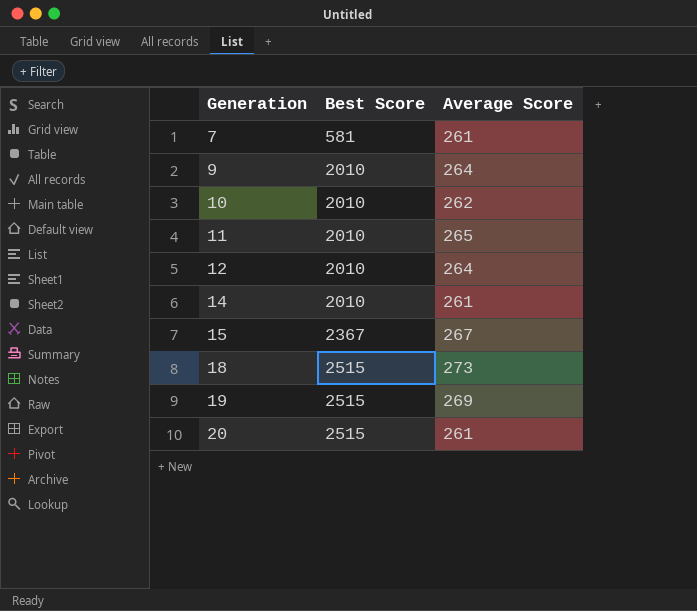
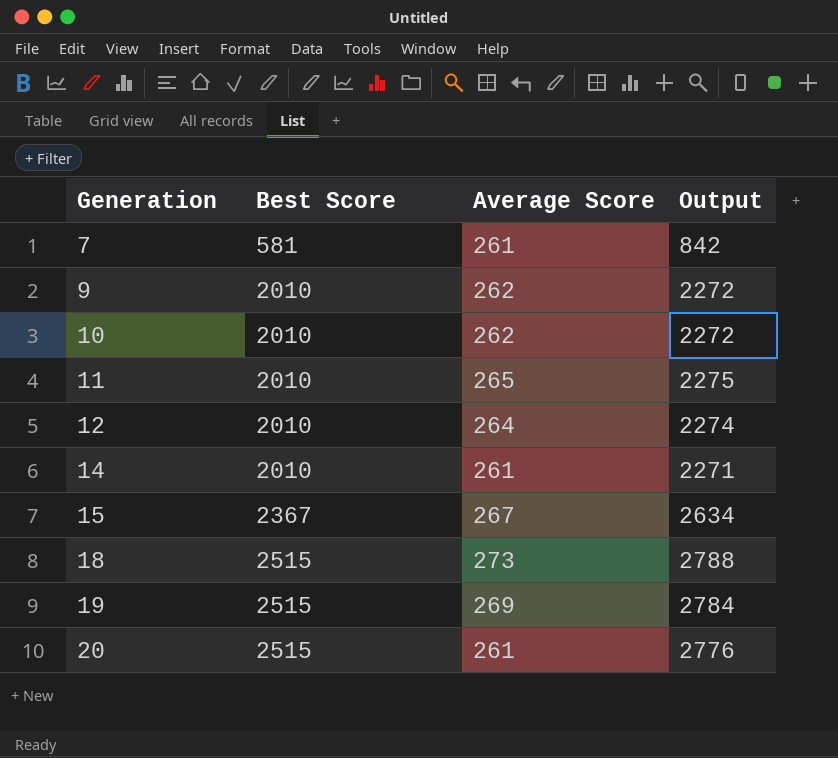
column Output | formula: none -> [Best Score] + [Average Score]
9 | Average Score: 264 -> 262

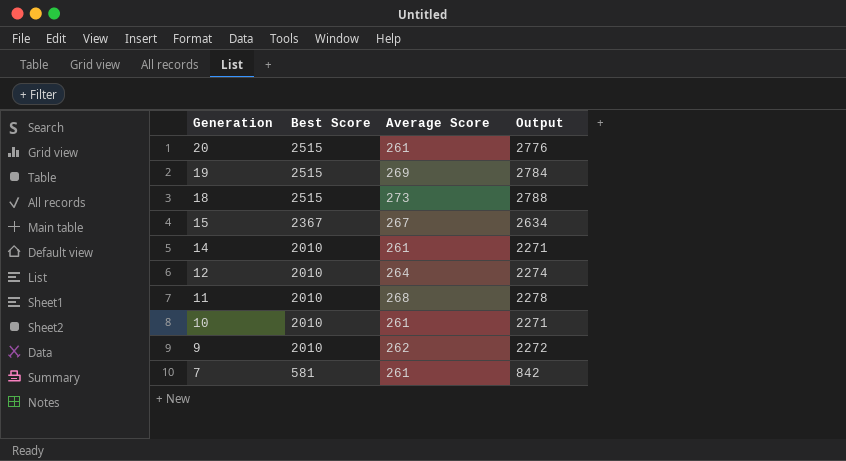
row order: Generation ascending -> Generation descending
11 | Average Score: 265 -> 268
11 | Output: 2275 -> 2278
10 | Average Score: 262 -> 261
10 | Output: 2272 -> 2271

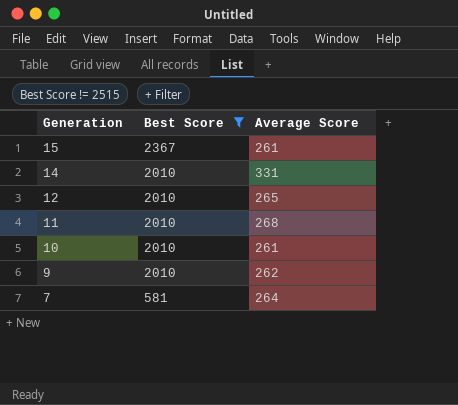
filter: none -> Best Score != 2515
column Output | formula: [Best Score] + [Average Score] -> none
15 | Average Score: 267 -> 261
14 | Average Score: 261 -> 331
12 | Average Score: 264 -> 265
7 | Average Score: 261 -> 264

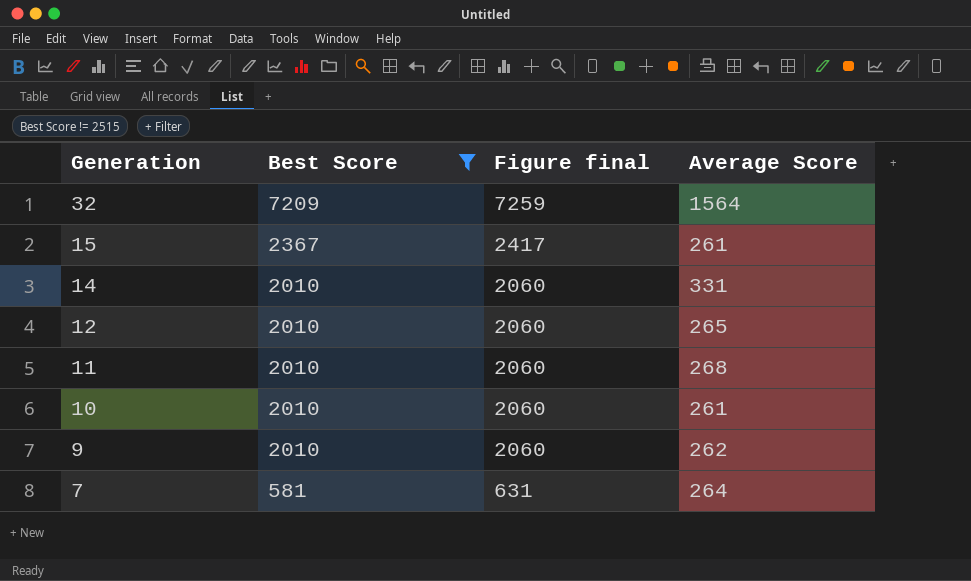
column Figure final | formula: none -> [Best Score] + 50
row 32: none -> 7209 | 7259 | 1564

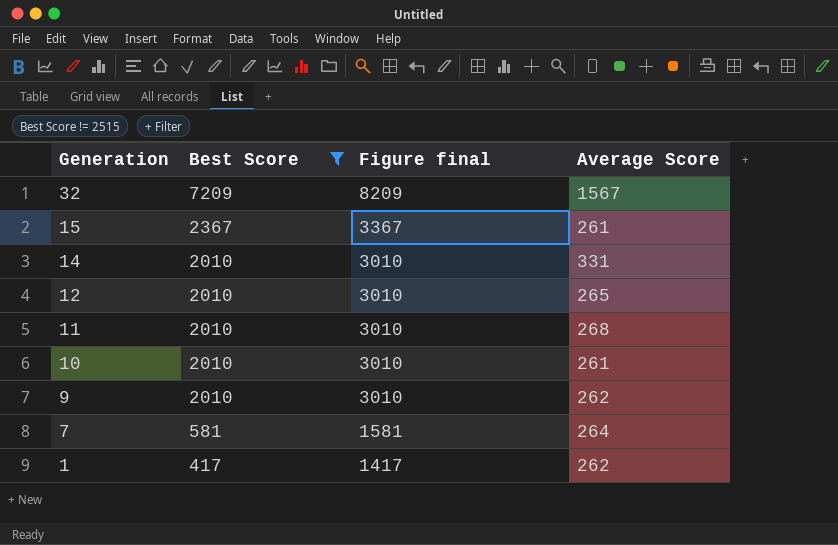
column Figure final | formula: [Best Score] + 50 -> [Best Score] + 1000
32 | Average Score: 1564 -> 1567
row 1: none -> 417 | 1417 | 262

